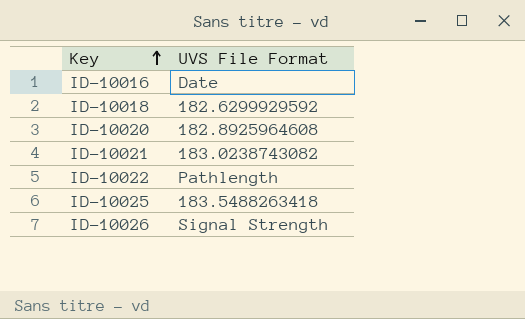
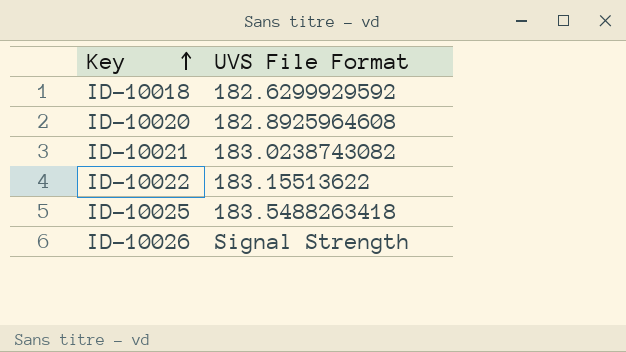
row ID-10016: Date -> none
ID-10022 | UVS File Format: Pathlength -> 183.15513622

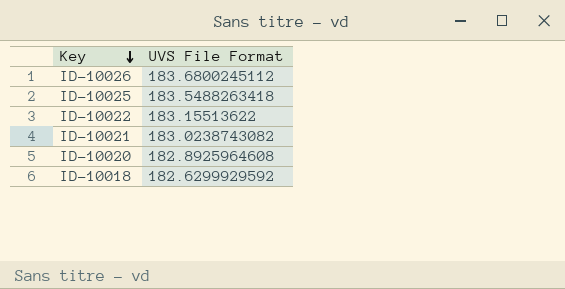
row order: Key ascending -> Key descending
ID-10026 | UVS File Format: Signal Strength -> 183.6800245112

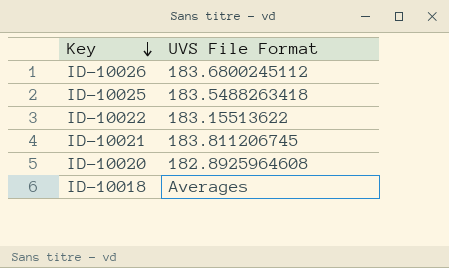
ID-10021 | UVS File Format: 183.0238743082 -> 183.811206745
ID-10018 | UVS File Format: 182.6299929592 -> Averages

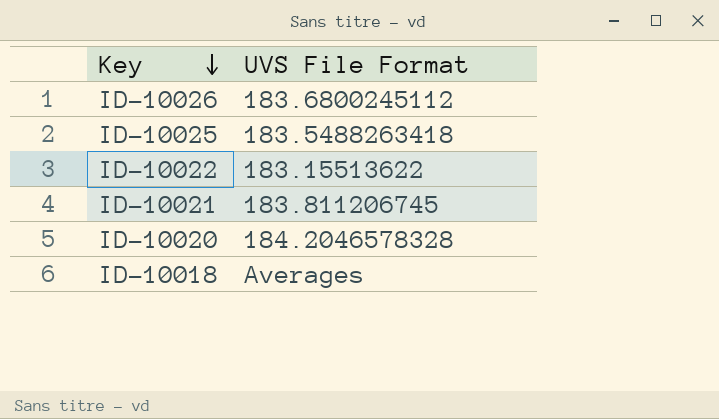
ID-10020 | UVS File Format: 182.8925964608 -> 184.2046578328

